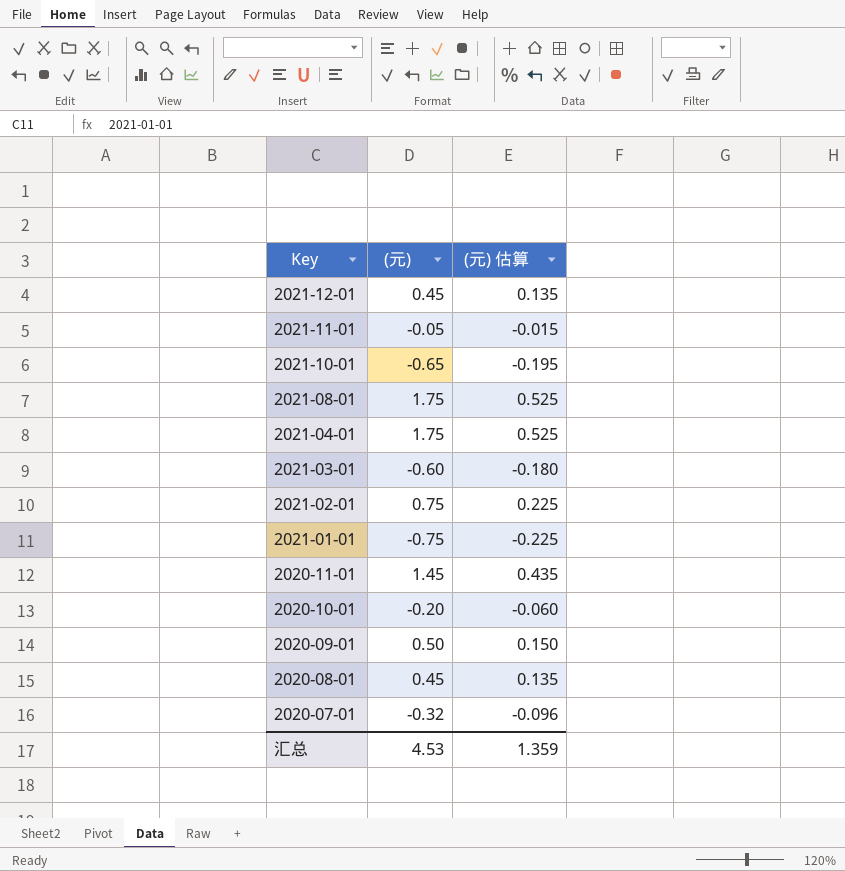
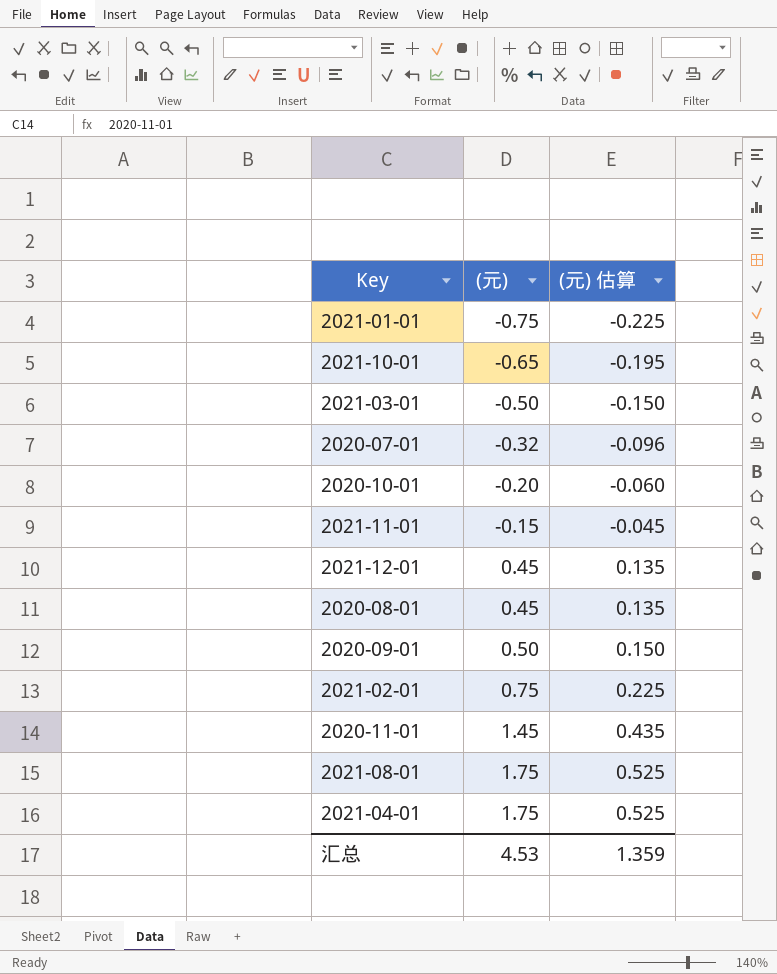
row order: Key descending -> (元) ascending
2021-03-01 | (元): -0.60 -> -0.50
2021-03-01 | (元) 估算: -0.180 -> -0.150
2021-11-01 | (元): -0.05 -> -0.15
2021-11-01 | (元) 估算: -0.015 -> -0.045

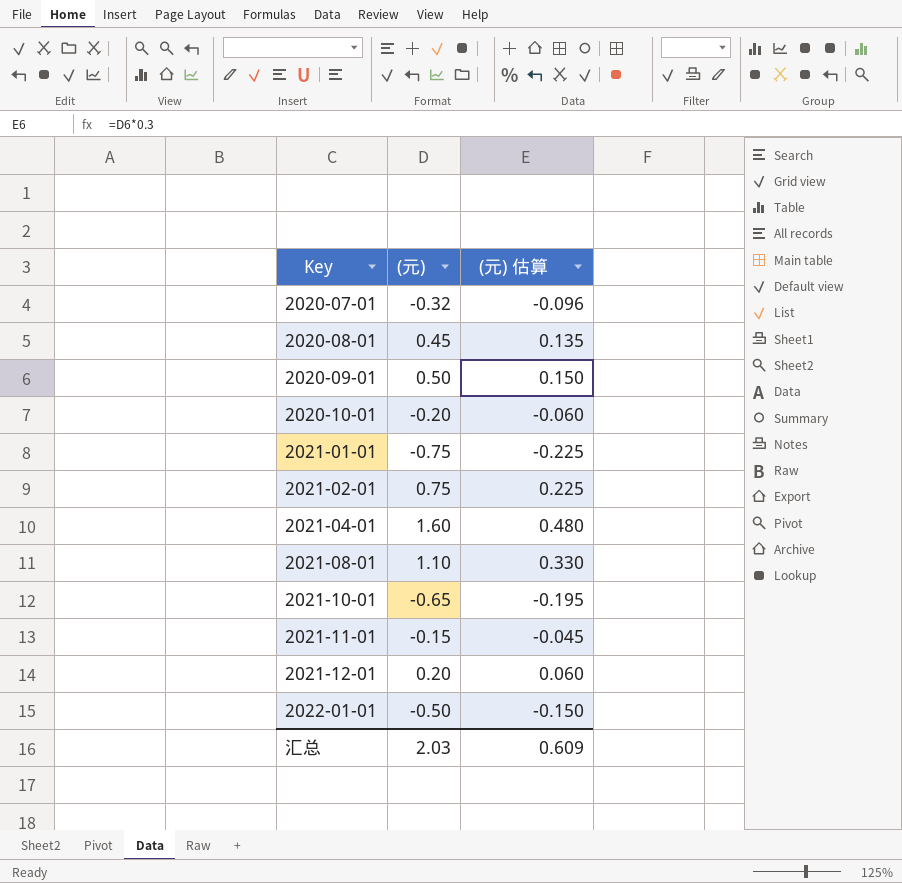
row order: (元) ascending -> Key ascending
row 2021-03-01: -0.50 | -0.150 -> none
row 2020-11-01: 1.45 | 0.435 -> none
2021-04-01 | (元): 1.75 -> 1.60
2021-04-01 | (元) 估算: 0.525 -> 0.480
2021-08-01 | (元): 1.75 -> 1.10
2021-08-01 | (元) 估算: 0.525 -> 0.330
2021-12-01 | (元): 0.45 -> 0.20
2021-12-01 | (元) 估算: 0.135 -> 0.060
row 2022-01-01: none -> -0.50 | -0.150
汇总 | (元): 4.53 -> 2.03
汇总 | (元) 估算: 1.359 -> 0.609

